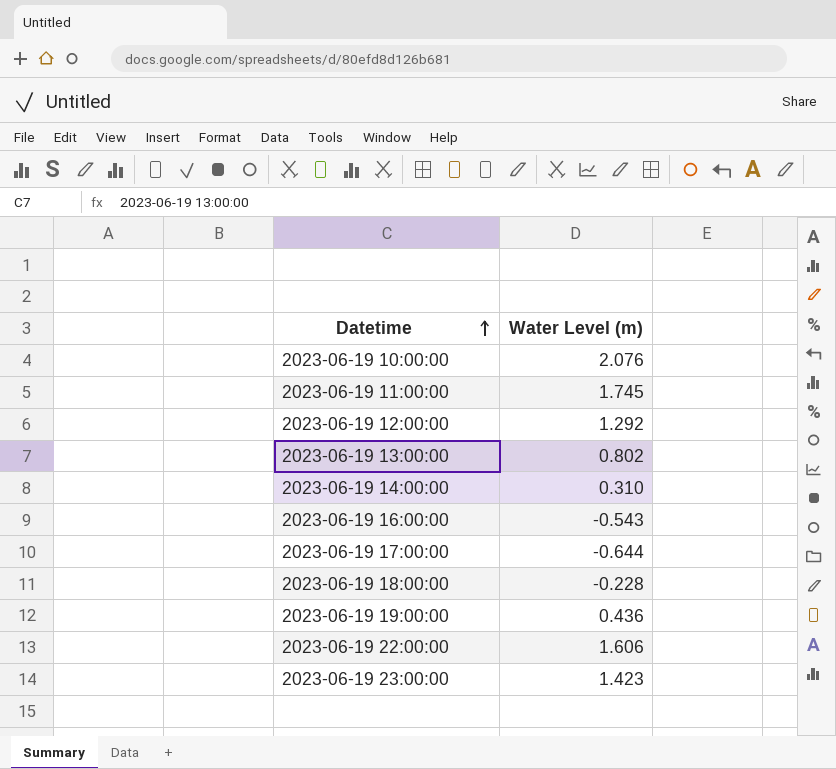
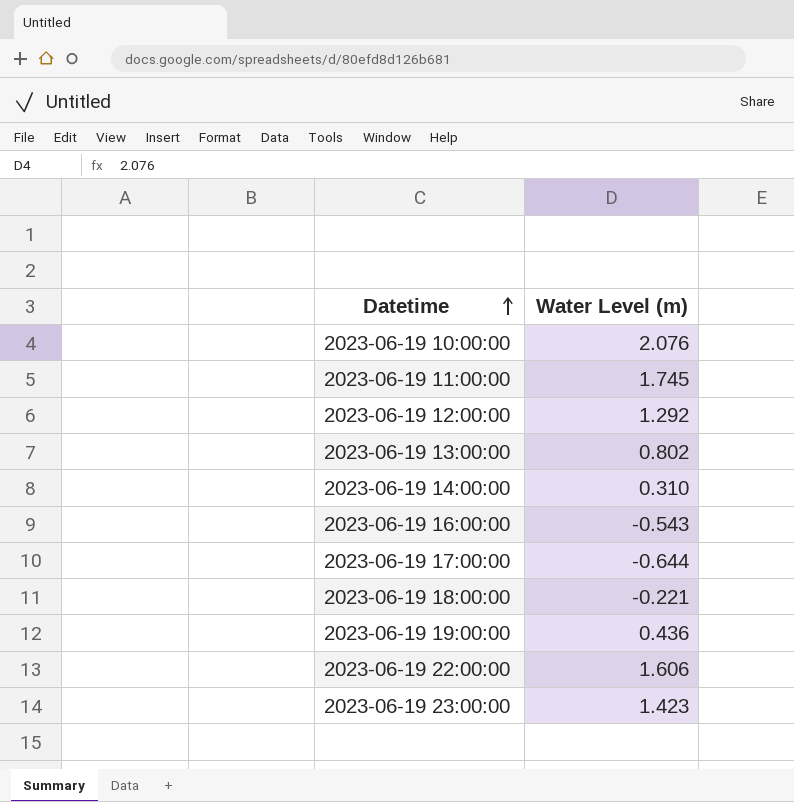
2023-06-19 18:00:00 | Water Level (m): -0.228 -> -0.221

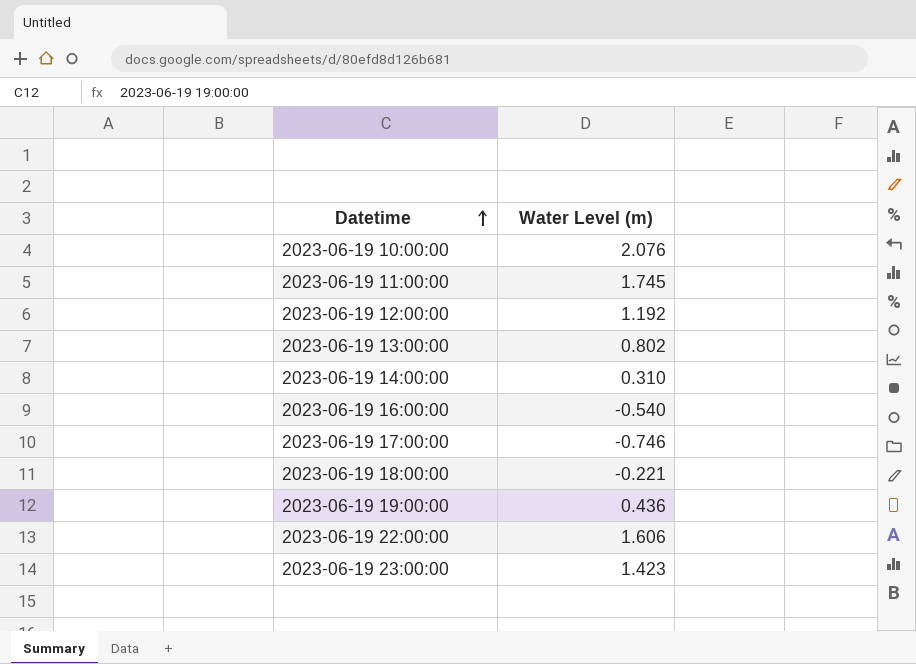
2023-06-19 12:00:00 | Water Level (m): 1.292 -> 1.192
2023-06-19 16:00:00 | Water Level (m): -0.543 -> -0.540
2023-06-19 17:00:00 | Water Level (m): -0.644 -> -0.746

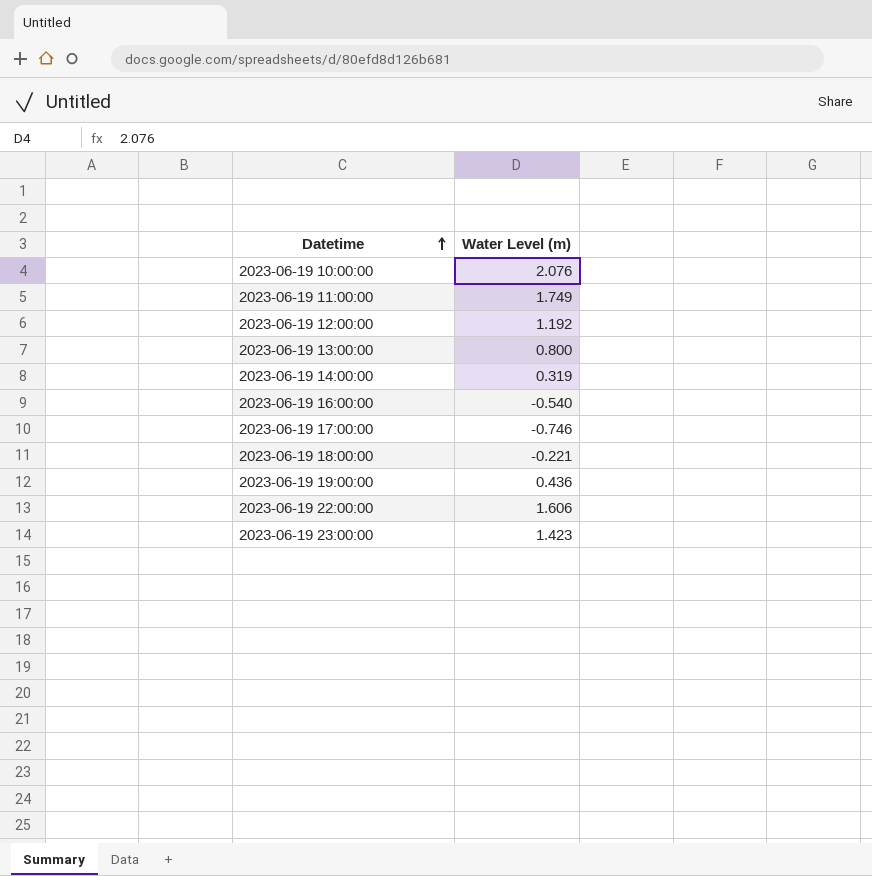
2023-06-19 11:00:00 | Water Level (m): 1.745 -> 1.749
2023-06-19 13:00:00 | Water Level (m): 0.802 -> 0.800
2023-06-19 14:00:00 | Water Level (m): 0.310 -> 0.319

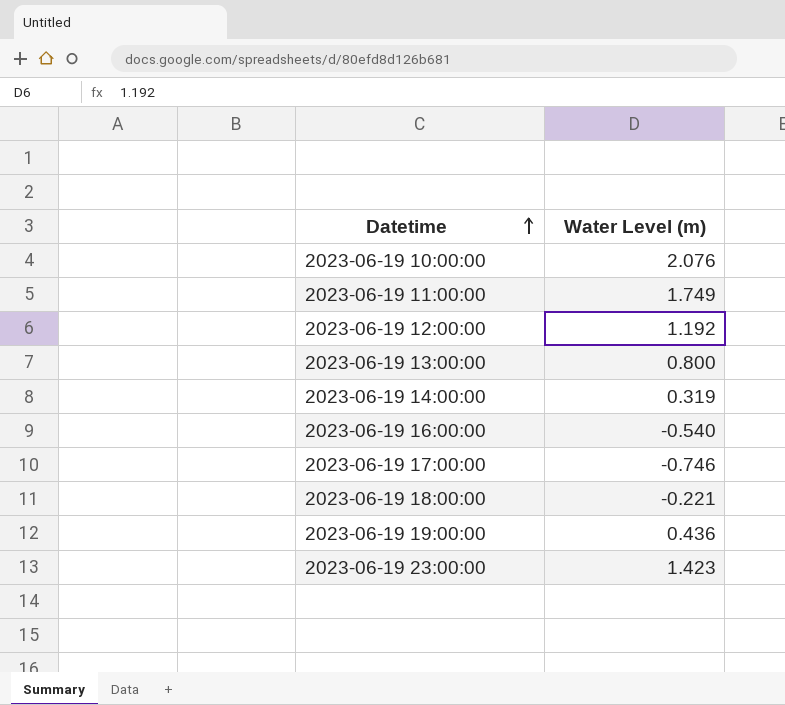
row 2023-06-19 22:00:00: 1.606 -> none

